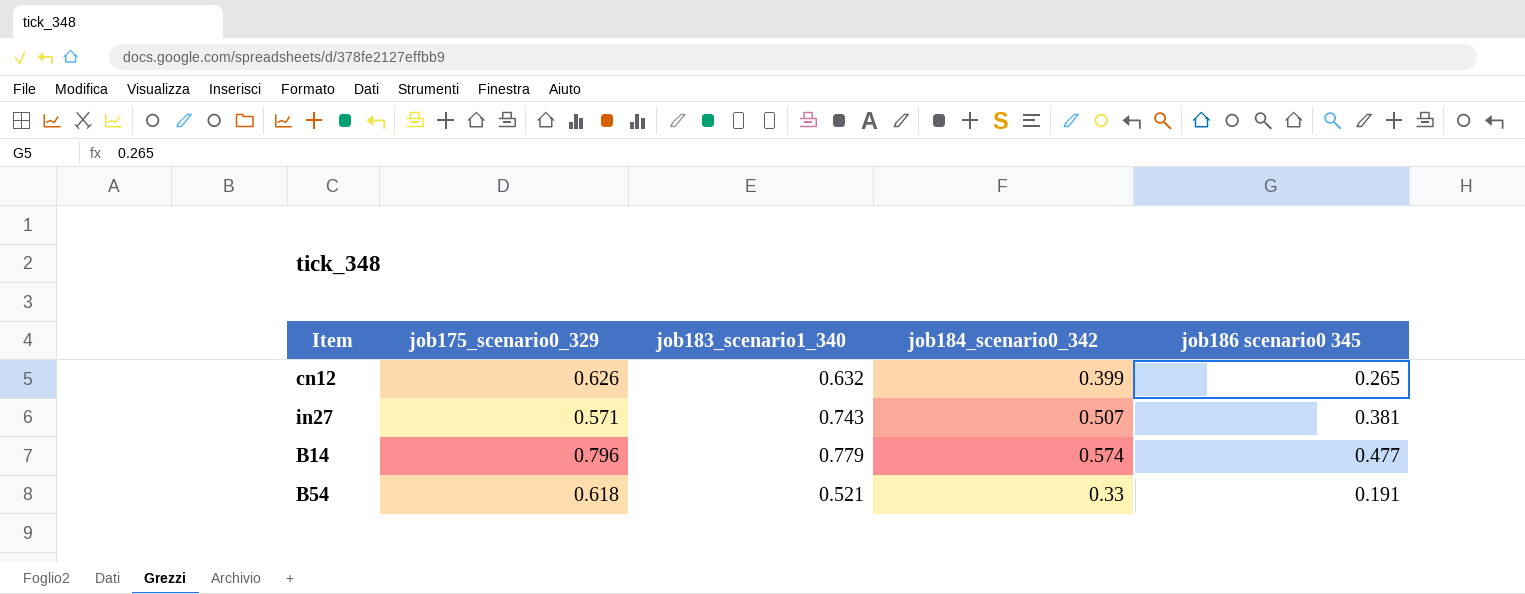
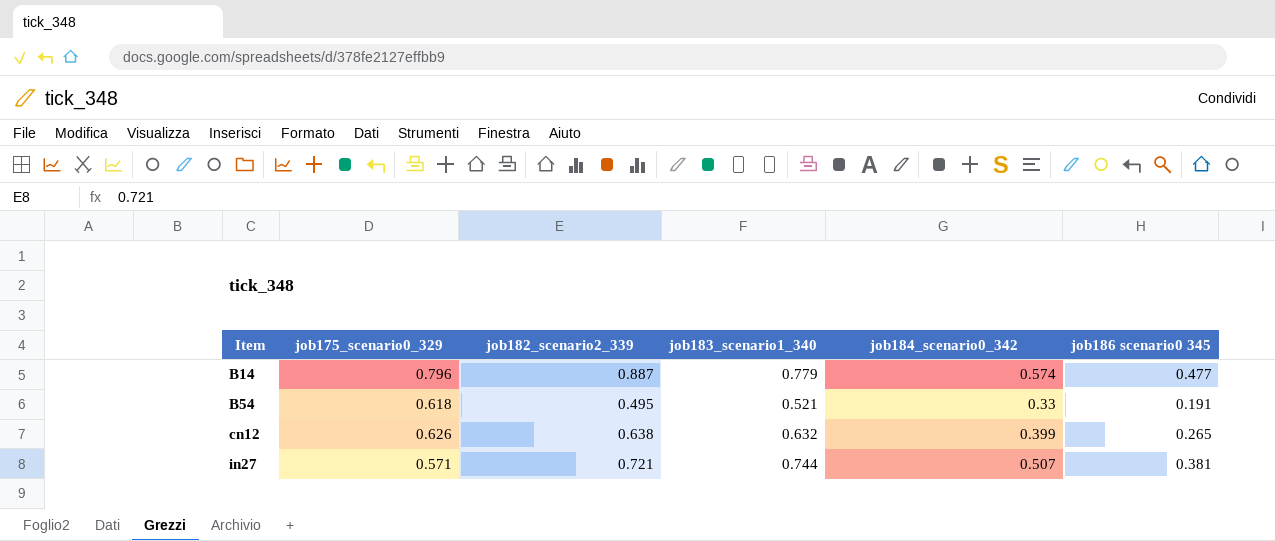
row order: none -> Item ascending
column job182_scenario2_339 | position: none -> 3
in27 | job183_scenario1_340: 0.743 -> 0.744

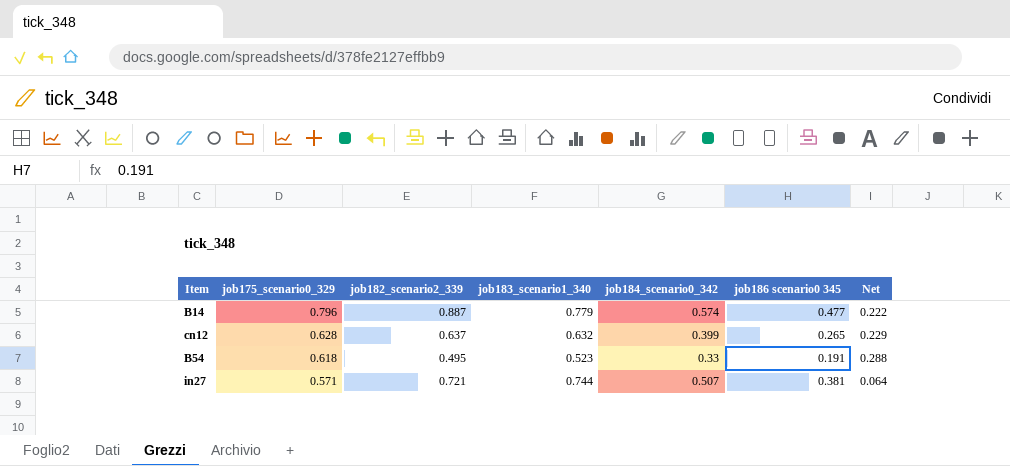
row order: Item ascending -> job175_scenario0_329 descending
column Net | formula: none -> [job175_scenario0_329] - [job184_scenario0_342]
cn12 | job175_scenario0_329: 0.626 -> 0.628
cn12 | job182_scenario2_339: 0.638 -> 0.637
B54 | job183_scenario1_340: 0.521 -> 0.523

